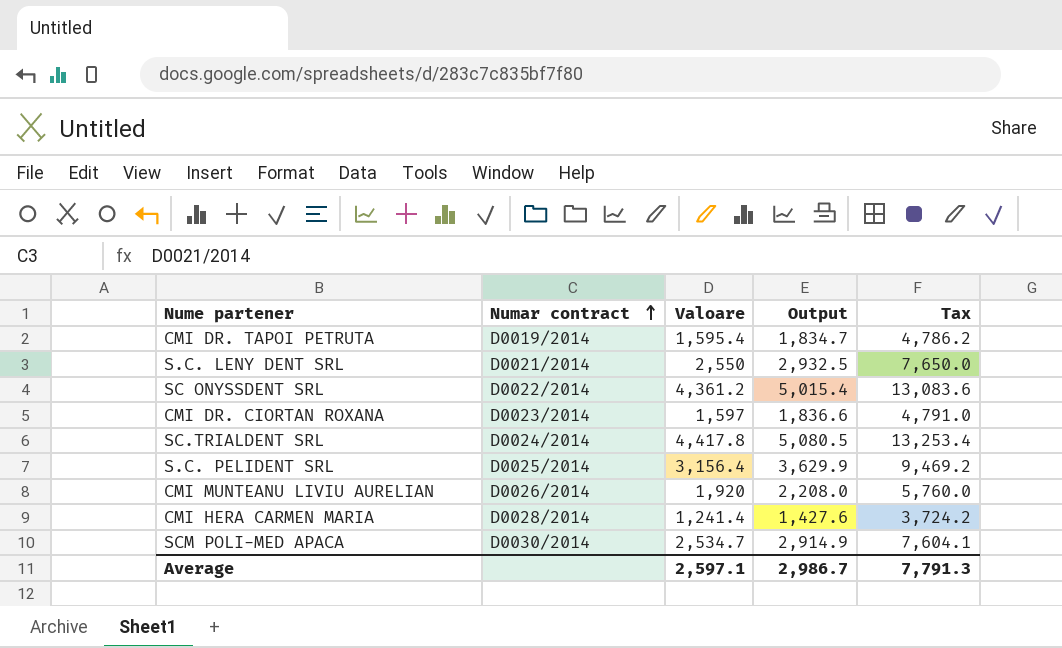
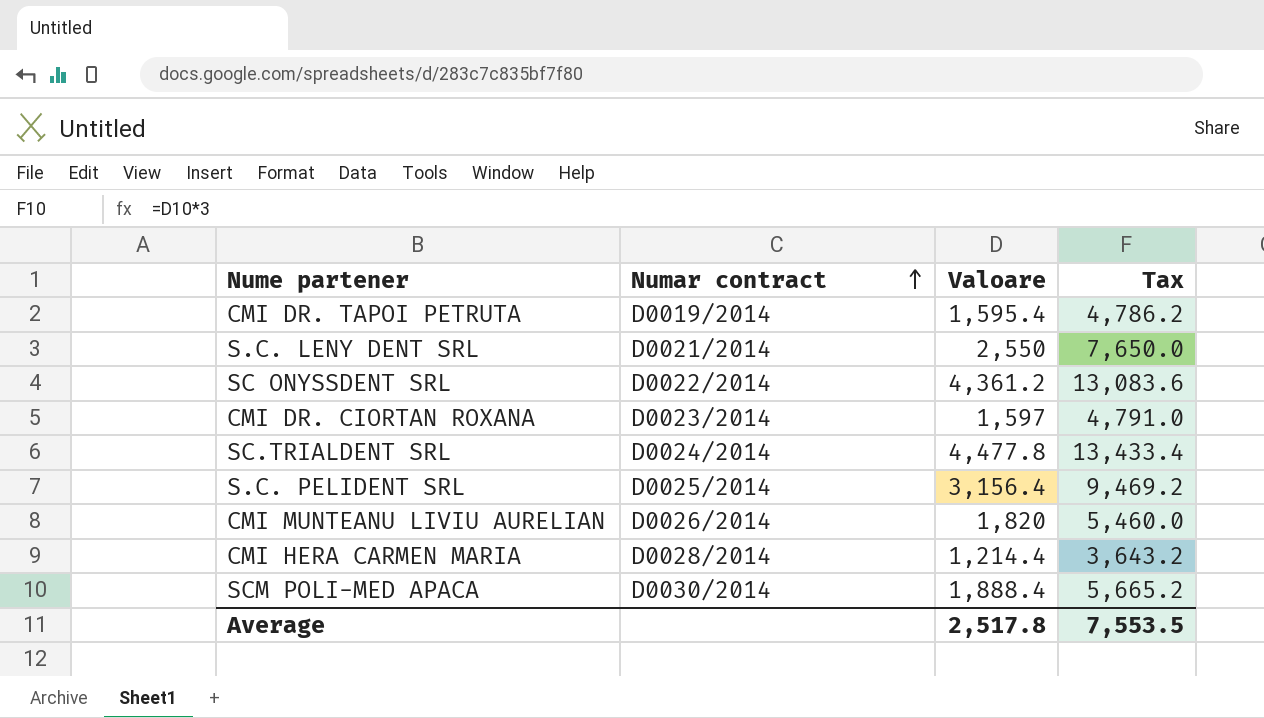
column Output | formula: [Valoare] * 1.15 -> none
SC.TRIALDENT SRL | Valoare: 4,417.8 -> 4,477.8
SC.TRIALDENT SRL | Tax: 13,253.4 -> 13,433.4
CMI MUNTEANU LIVIU AURELIAN | Valoare: 1,920 -> 1,820
CMI MUNTEANU LIVIU AURELIAN | Tax: 5,760.0 -> 5,460.0
CMI HERA CARMEN MARIA | Valoare: 1,241.4 -> 1,214.4
CMI HERA CARMEN MARIA | Tax: 3,724.2 -> 3,643.2
SCM POLI-MED APACA | Valoare: 2,534.7 -> 1,888.4
SCM POLI-MED APACA | Tax: 7,604.1 -> 5,665.2
Average | Valoare: 2,597.1 -> 2,517.8
Average | Tax: 7,791.3 -> 7,553.5

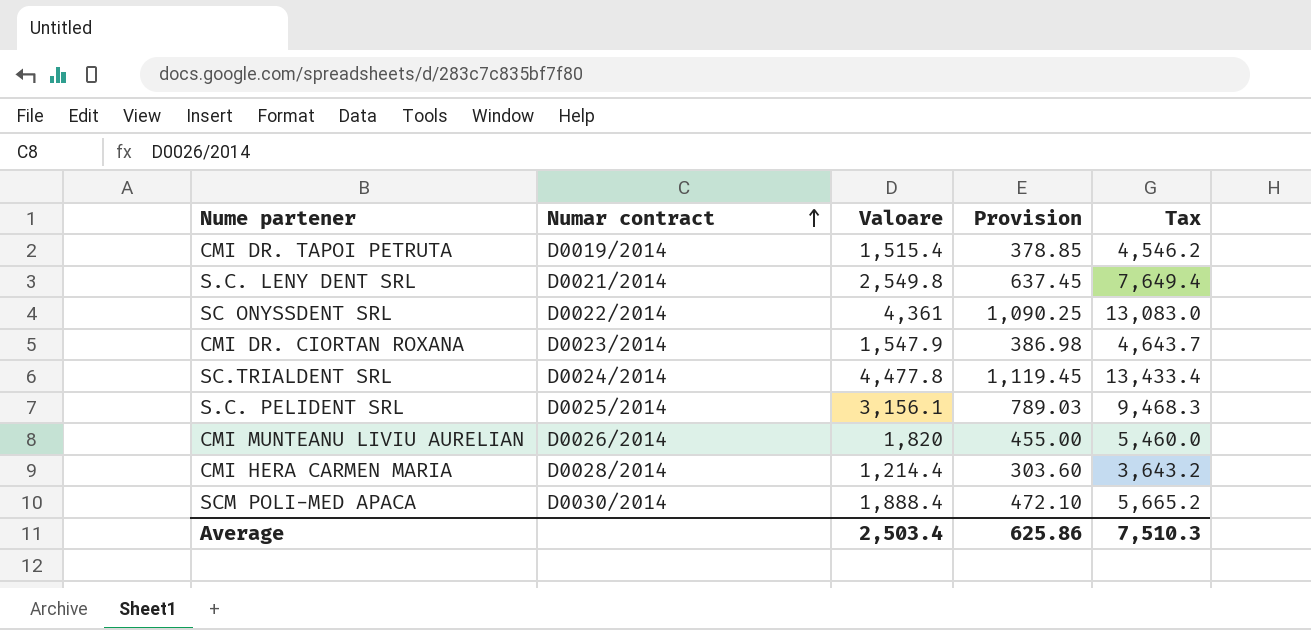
column Provision | formula: none -> [Valoare] * 0.25
CMI DR. TAPOI PETRUTA | Valoare: 1,595.4 -> 1,515.4
CMI DR. TAPOI PETRUTA | Tax: 4,786.2 -> 4,546.2
S.C. LENY DENT SRL | Valoare: 2,550 -> 2,549.8
S.C. LENY DENT SRL | Tax: 7,650.0 -> 7,649.4
SC ONYSSDENT SRL | Valoare: 4,361.2 -> 4,361
SC ONYSSDENT SRL | Tax: 13,083.6 -> 13,083.0
CMI DR. CIORTAN ROXANA | Valoare: 1,597 -> 1,547.9
CMI DR. CIORTAN ROXANA | Tax: 4,791.0 -> 4,643.7
S.C. PELIDENT SRL | Valoare: 3,156.4 -> 3,156.1
S.C. PELIDENT SRL | Tax: 9,469.2 -> 9,468.3
Average | Valoare: 2,517.8 -> 2,503.4
Average | Tax: 7,553.5 -> 7,510.3

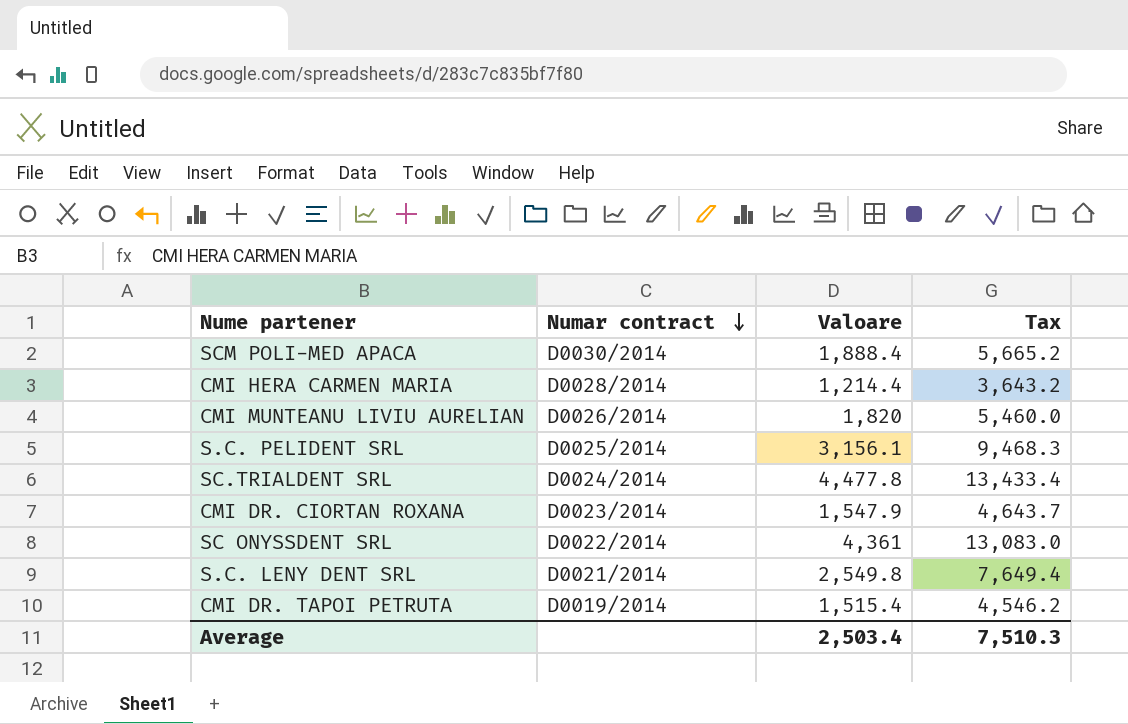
row order: Numar contract ascending -> Numar contract descending
column Provision | formula: [Valoare] * 0.25 -> none

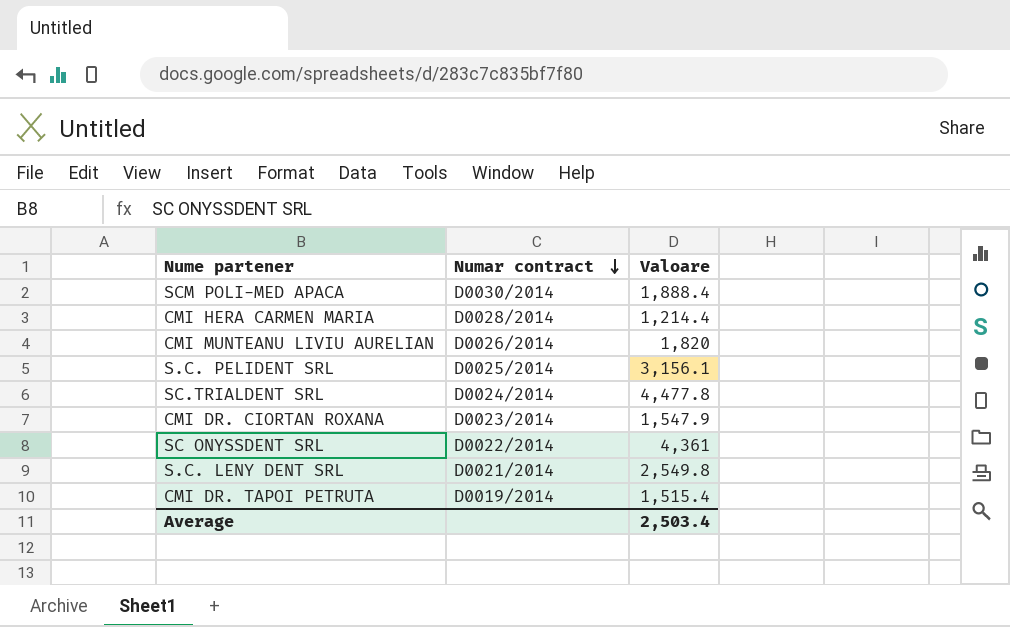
column Tax | formula: [Valoare] * 3 -> none

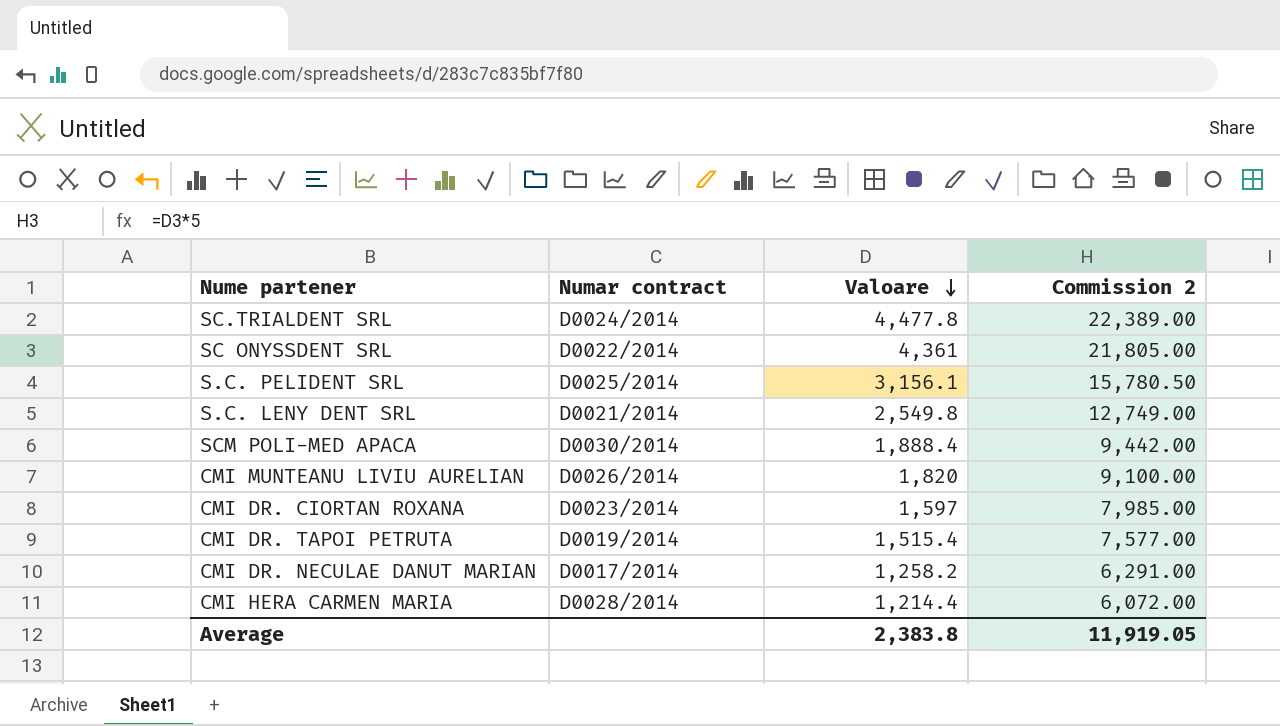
row order: Numar contract descending -> Valoare descending
column Commission 2 | formula: none -> [Valoare] * 5
CMI DR. CIORTAN ROXANA | Valoare: 1,547.9 -> 1,597
row CMI DR. NECULAE DANUT MARIAN: none -> D0017/2014 | 1,258.2 | 6,291.00
Average | Valoare: 2,503.4 -> 2,383.8

